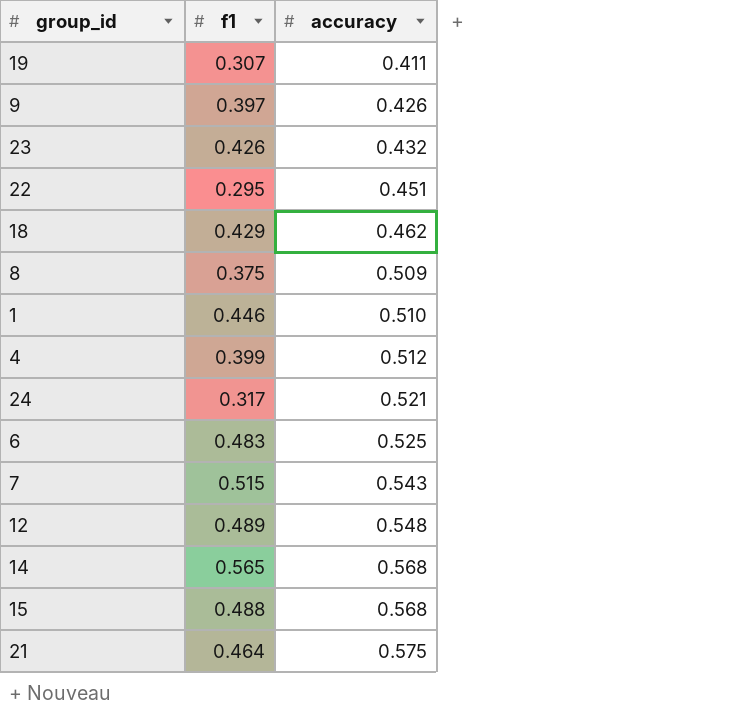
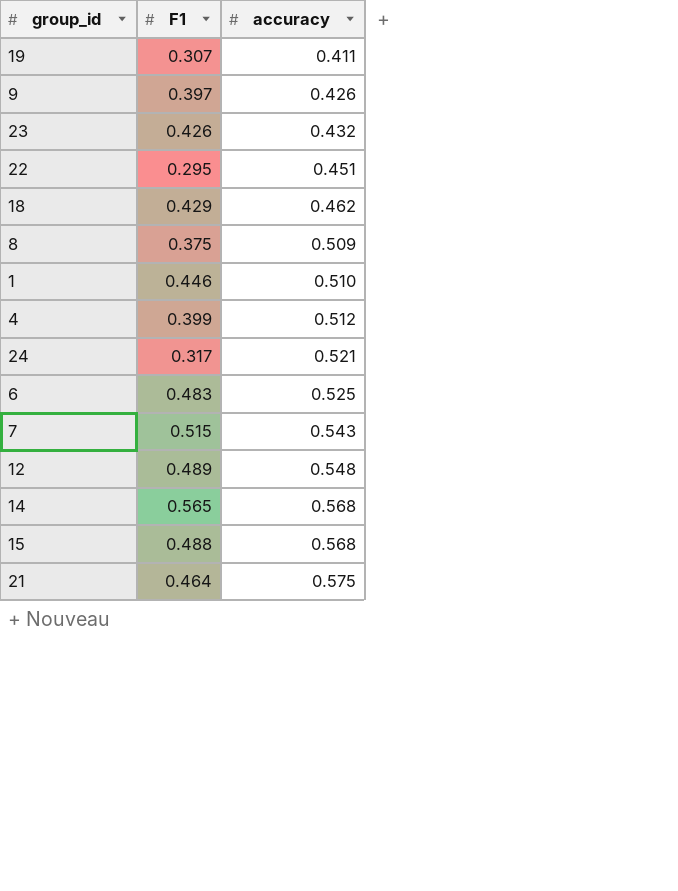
column name: f1 -> F1

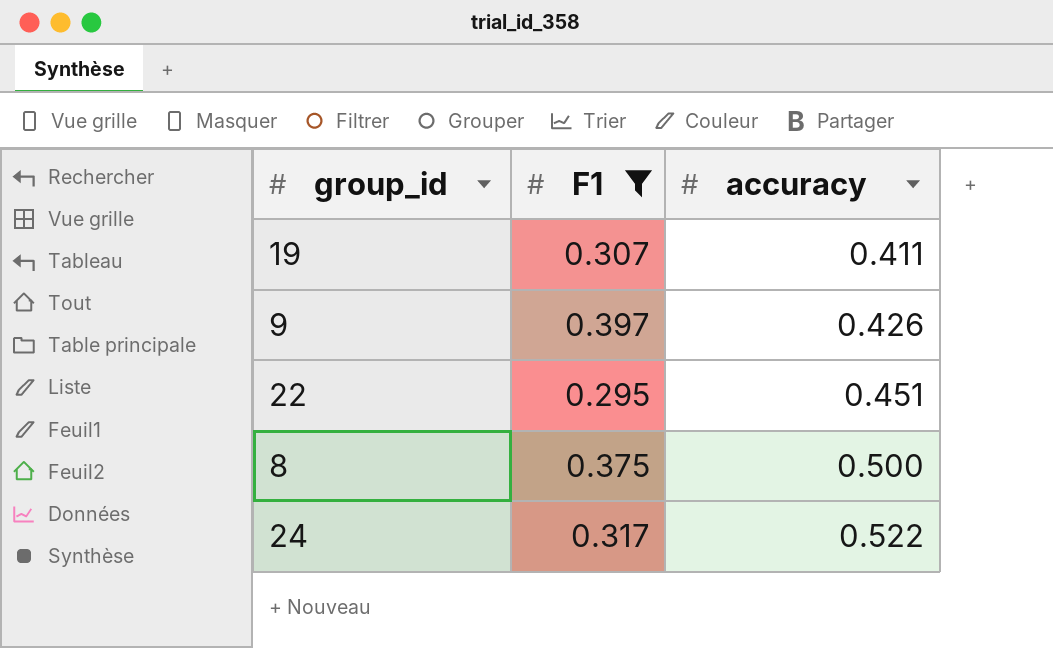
filter: none -> F1 <= 0.397
8 | accuracy: 0.509 -> 0.500
24 | accuracy: 0.521 -> 0.522

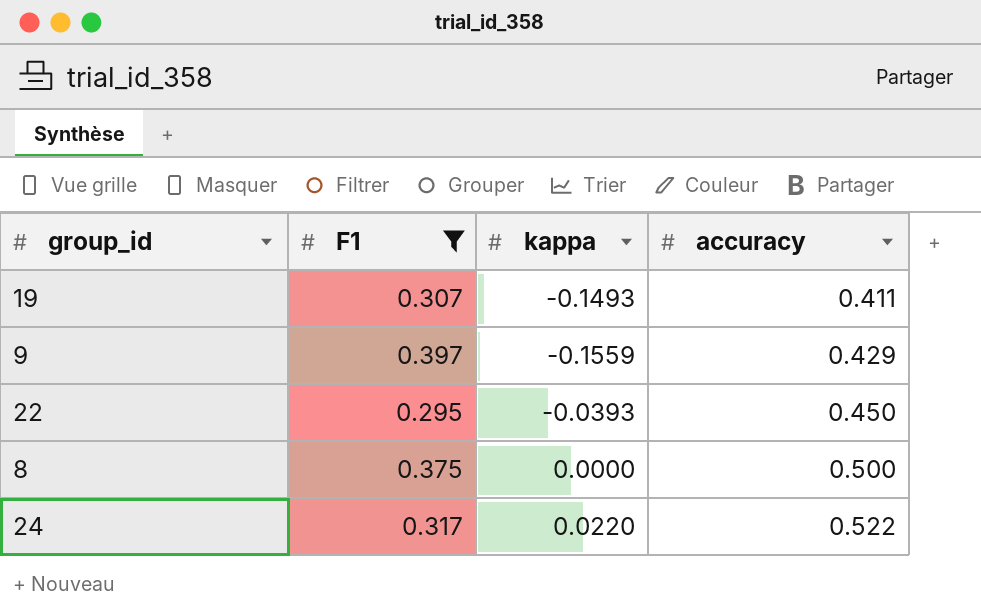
column kappa | position: none -> 3
9 | accuracy: 0.426 -> 0.429
22 | accuracy: 0.451 -> 0.450

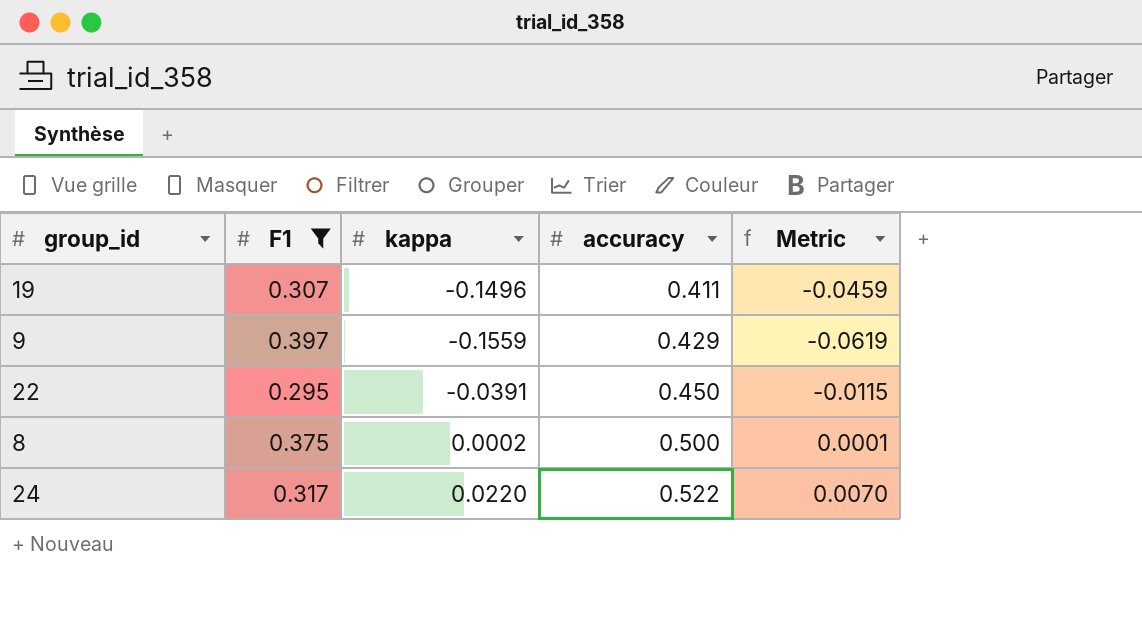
column Metric | formula: none -> [F1] * [kappa]
19 | kappa: -0.1493 -> -0.1496
22 | kappa: -0.0393 -> -0.0391
8 | kappa: 0.0000 -> 0.0002

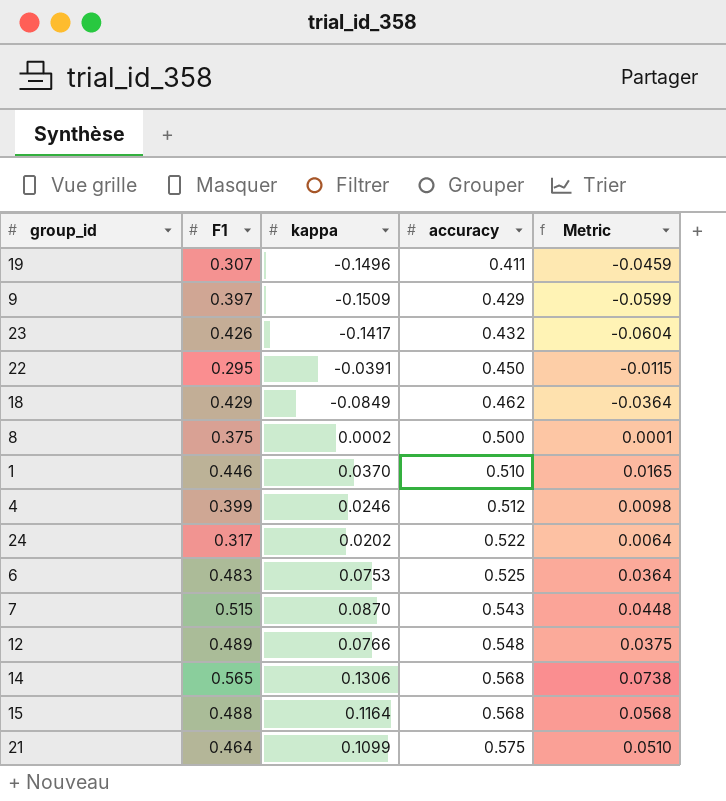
filter: F1 <= 0.397 -> none
9 | kappa: -0.1559 -> -0.1509
9 | Metric: -0.0619 -> -0.0599
24 | kappa: 0.0220 -> 0.0202
24 | Metric: 0.0070 -> 0.0064

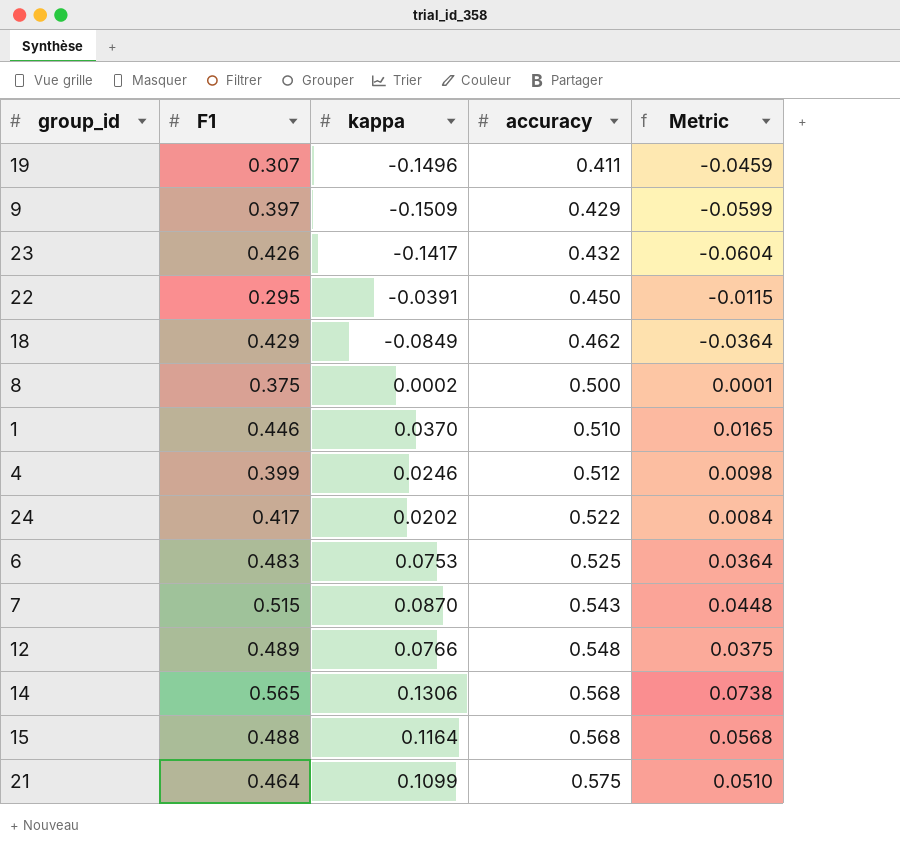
24 | F1: 0.317 -> 0.417
24 | Metric: 0.0064 -> 0.0084

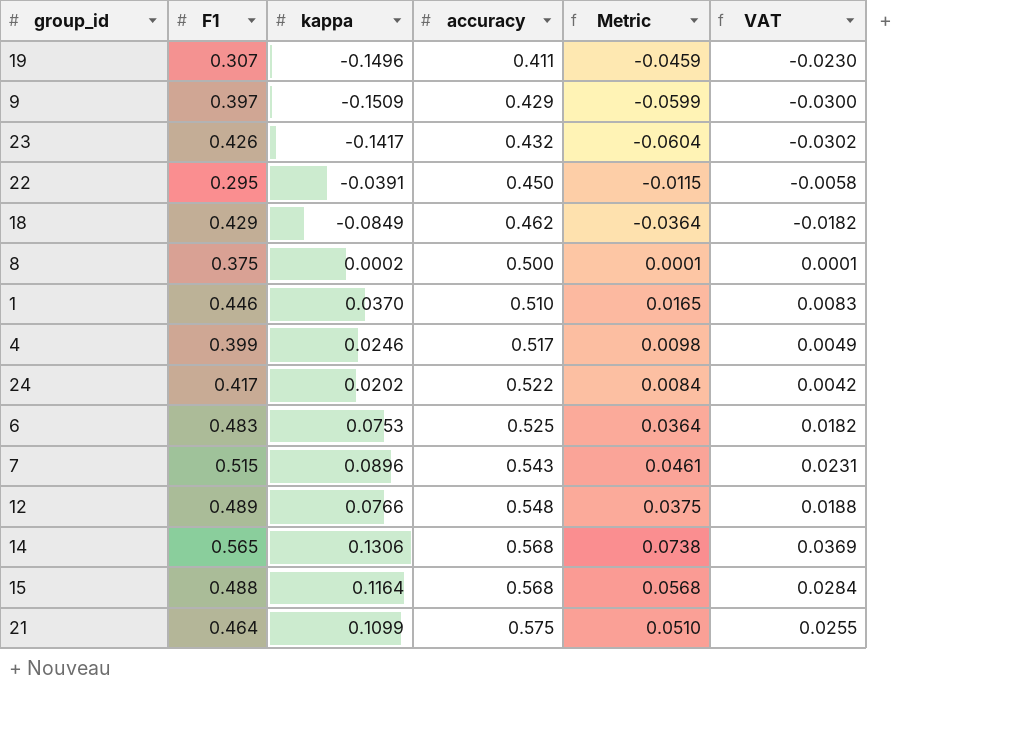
column VAT | formula: none -> [Metric] * 0.5
4 | accuracy: 0.512 -> 0.517
7 | kappa: 0.0870 -> 0.0896
7 | Metric: 0.0448 -> 0.0461

